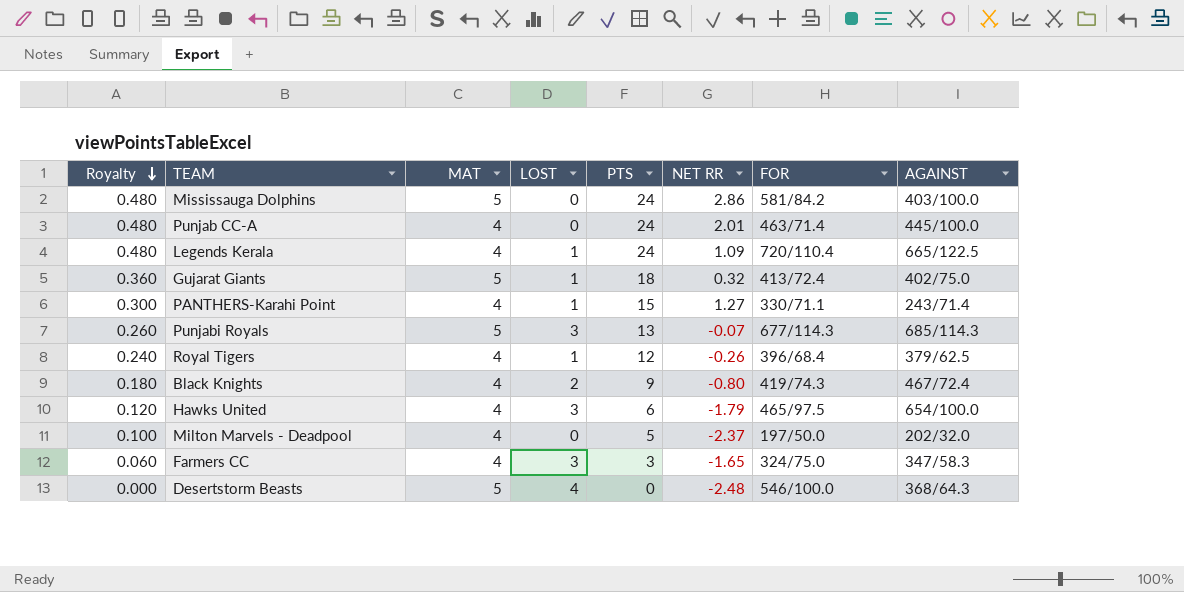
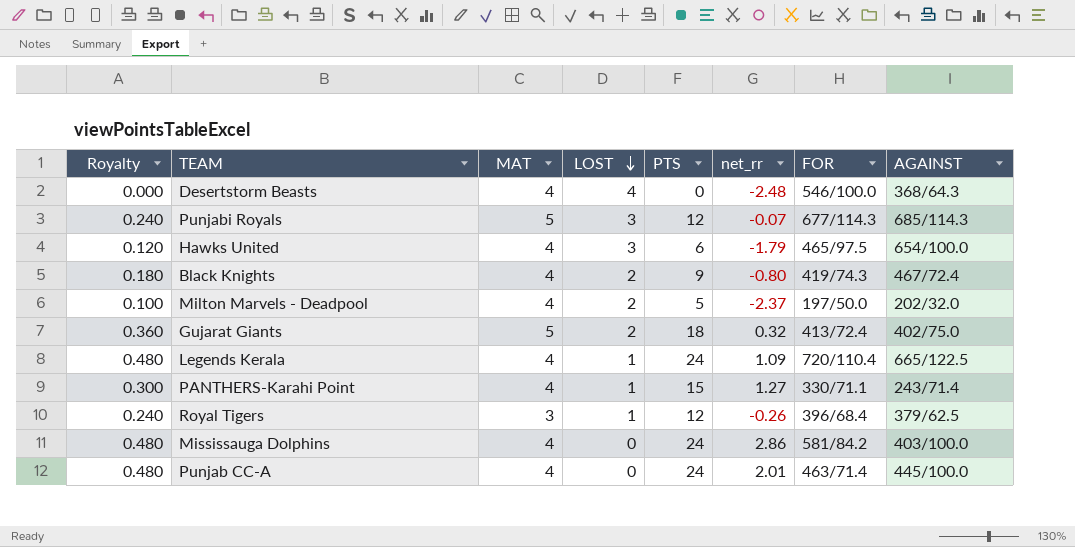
row order: Royalty descending -> LOST descending
column name: NET RR -> net_rr
row Farmers CC: 0.060 | 4 | 3 | 3 | -1.65 | 324/75.0 | 347/58.3 -> none
Desertstorm Beasts | MAT: 5 -> 4
Punjabi Royals | Royalty: 0.260 -> 0.240
Punjabi Royals | PTS: 13 -> 12
Milton Marvels - Deadpool | LOST: 0 -> 2
Gujarat Giants | LOST: 1 -> 2
Royal Tigers | MAT: 4 -> 3
Mississauga Dolphins | MAT: 5 -> 4

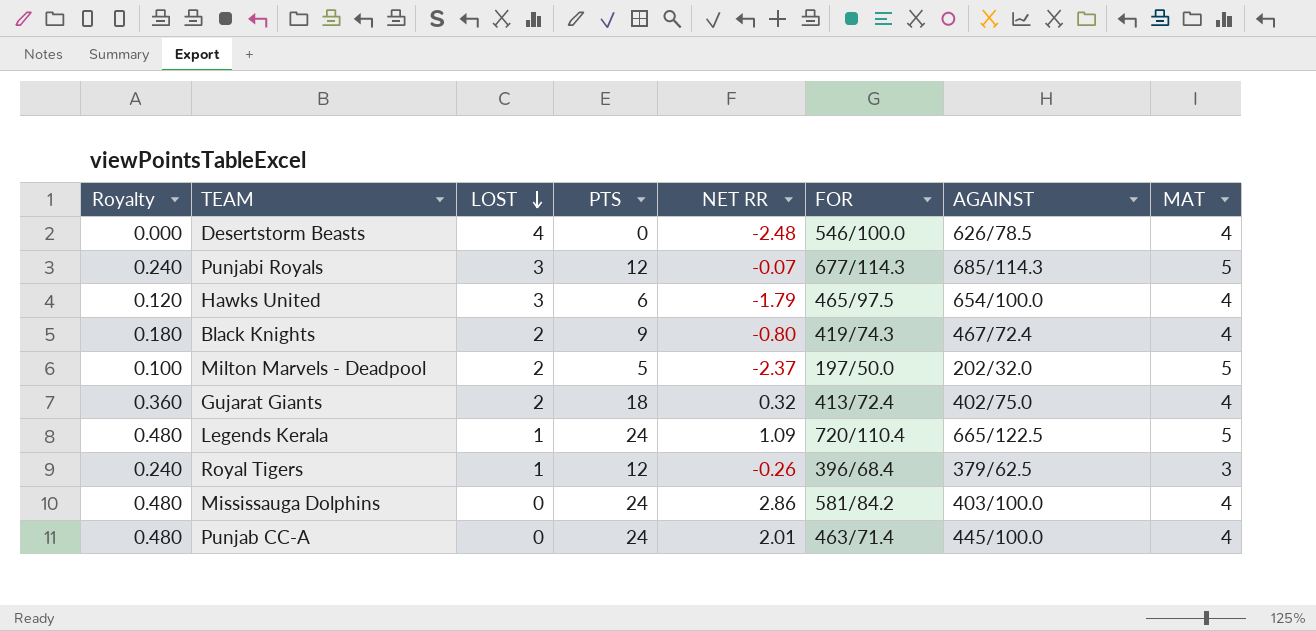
column name: net_rr -> NET RR
column MAT | position: 3 -> 8
row PANTHERS-Karahi Point: 0.300 | 4 | 1 | 15 | 1.27 | 330/71.1 | 243/71.4 -> none
Desertstorm Beasts | AGAINST: 368/64.3 -> 626/78.5
Milton Marvels - Deadpool | MAT: 4 -> 5
Gujarat Giants | MAT: 5 -> 4
Legends Kerala | MAT: 4 -> 5

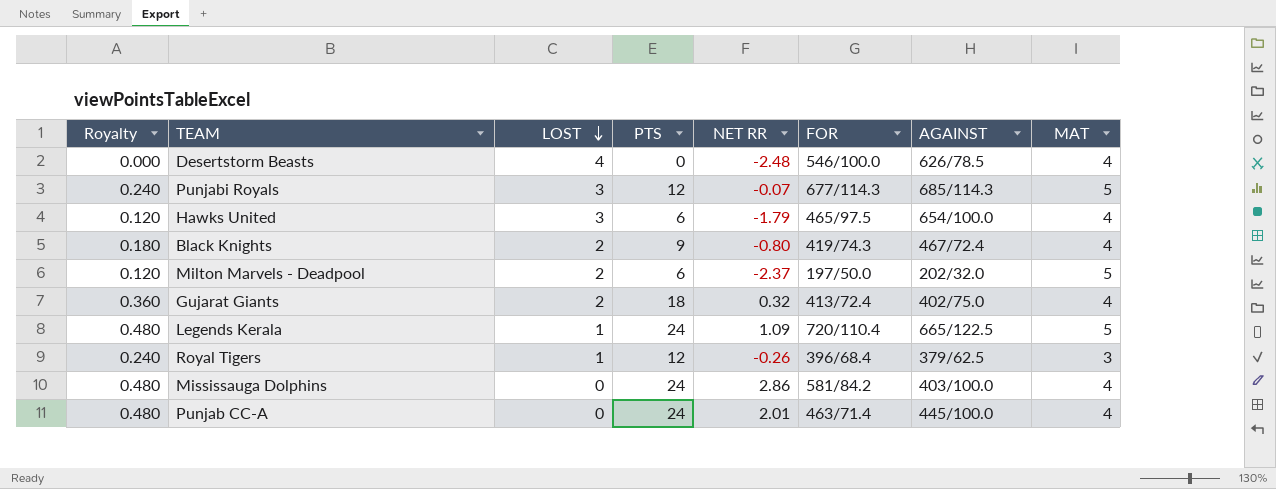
Milton Marvels - Deadpool | Royalty: 0.100 -> 0.120
Milton Marvels - Deadpool | PTS: 5 -> 6

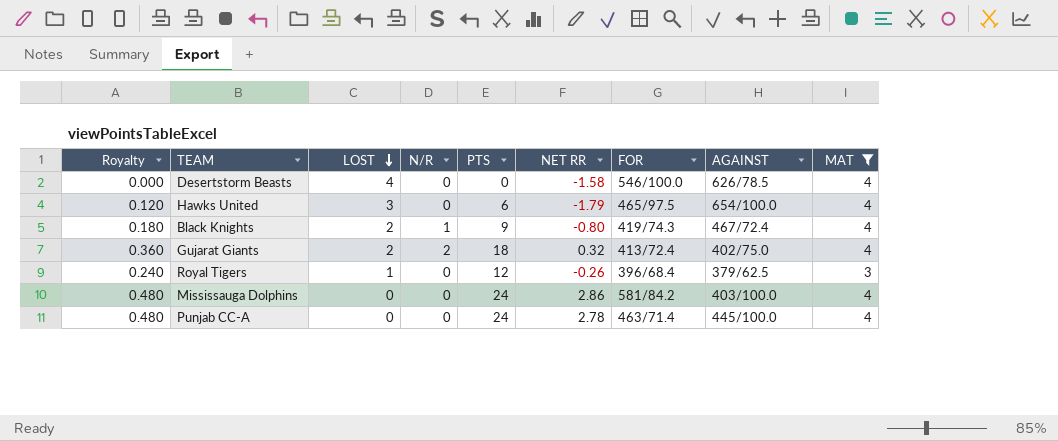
filter: none -> MAT != 5
column N/R | position: none -> 4
Desertstorm Beasts | NET RR: -2.48 -> -1.58
Punjab CC-A | NET RR: 2.01 -> 2.78

